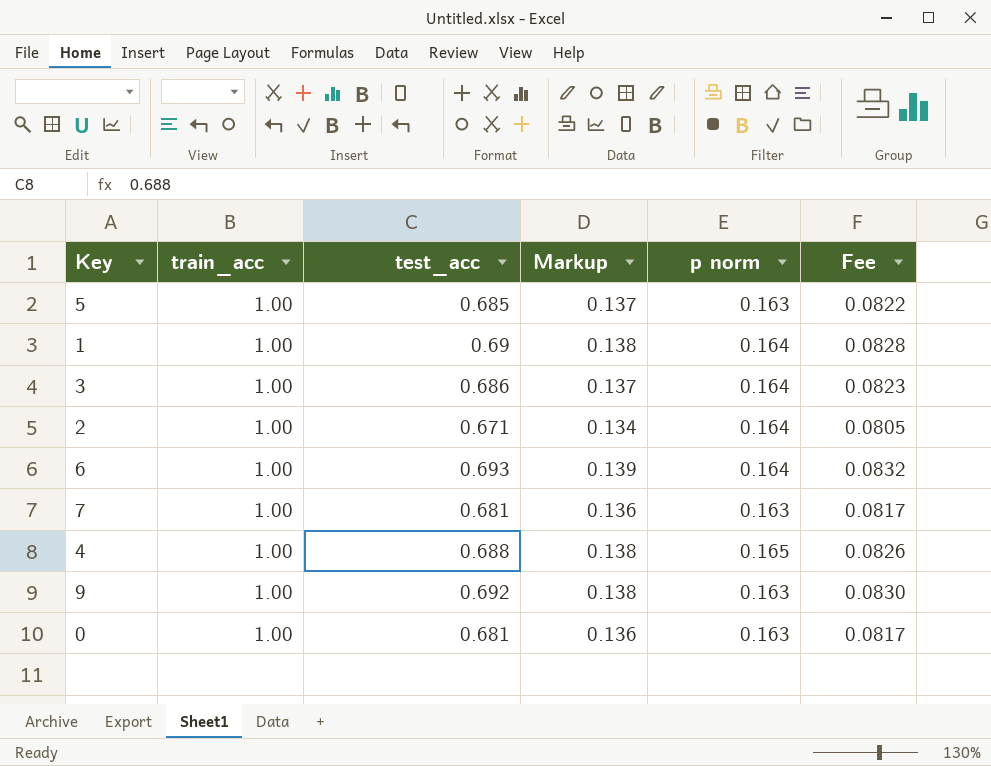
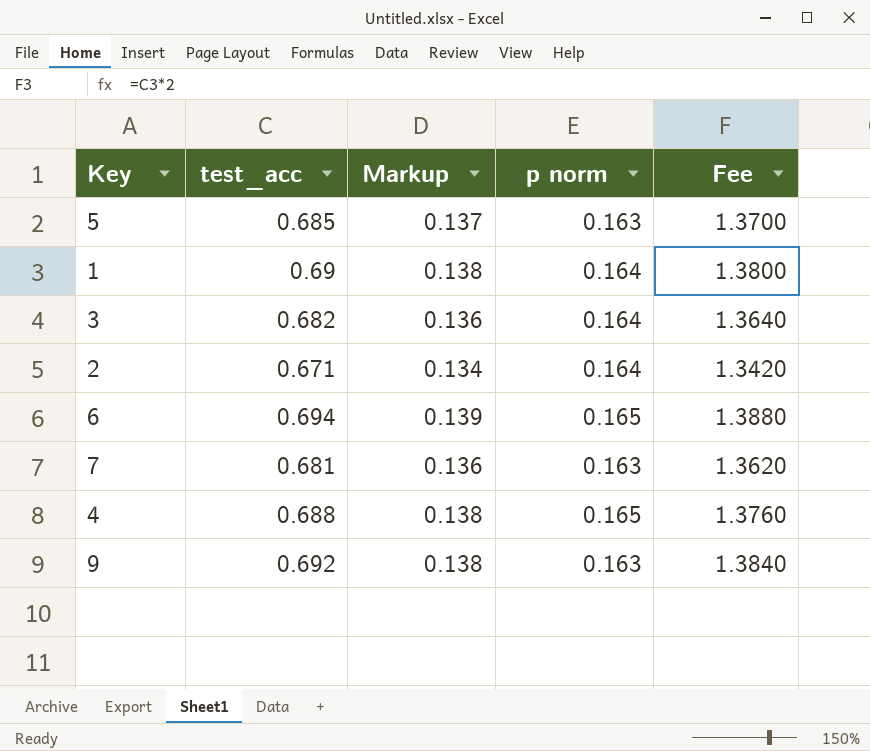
column train_acc | position: 2 -> none
column Fee | formula: [test_acc] * 0.12 -> [test_acc] * 2
row 0: 1.00 | 0.681 | 0.136 | 0.163 | 0.0817 -> none
3 | test_acc: 0.686 -> 0.682
3 | Markup: 0.137 -> 0.136
6 | test_acc: 0.693 -> 0.694
6 | p norm: 0.164 -> 0.165

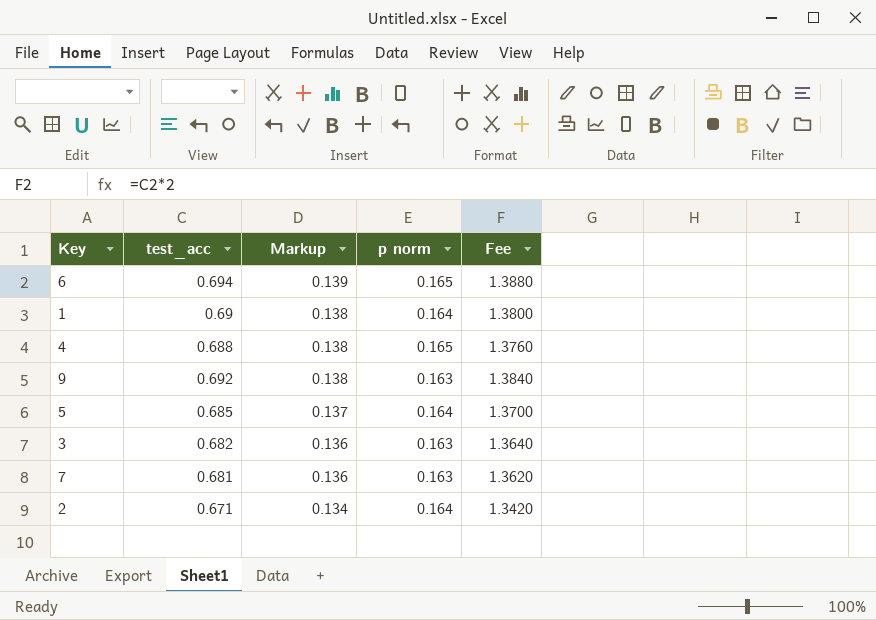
row order: none -> Markup descending
5 | p norm: 0.163 -> 0.164
3 | p norm: 0.164 -> 0.163

